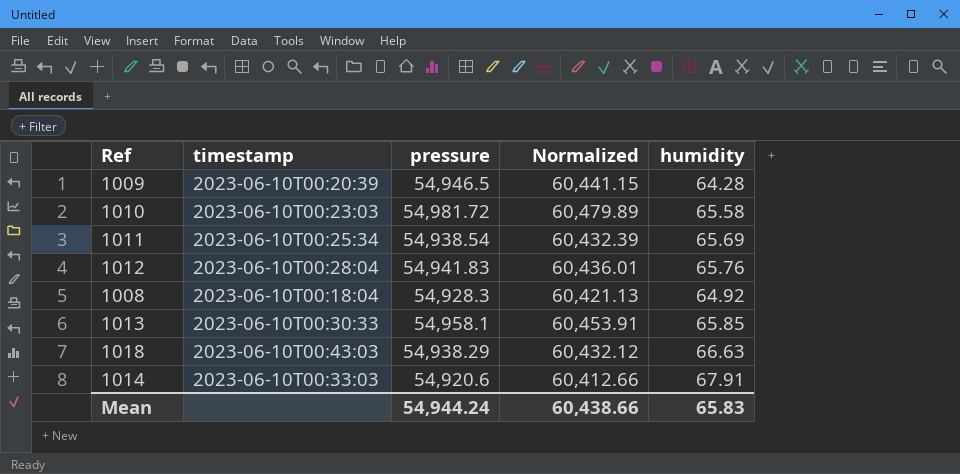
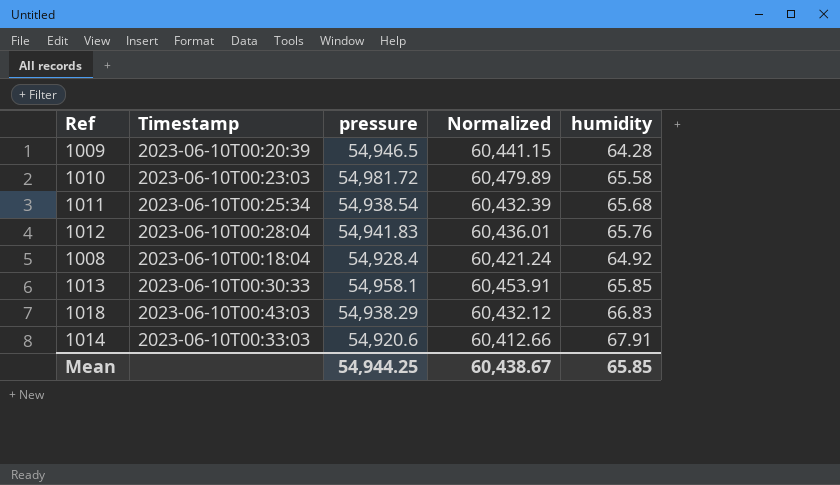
column name: timestamp -> Timestamp
1011 | humidity: 65.69 -> 65.68
1008 | pressure: 54,928.3 -> 54,928.4
1008 | Normalized: 60,421.13 -> 60,421.24
1018 | humidity: 66.63 -> 66.83
Mean | pressure: 54,944.24 -> 54,944.25
Mean | Normalized: 60,438.66 -> 60,438.67
Mean | humidity: 65.83 -> 65.85

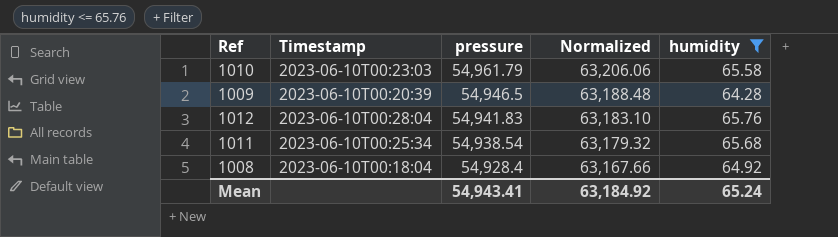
filter: none -> humidity <= 65.76
row order: none -> pressure descending
column Normalized | formula: [pressure] * 1.1 -> [pressure] * 1.15
1010 | pressure: 54,981.72 -> 54,961.79
Mean | pressure: 54,944.25 -> 54,943.41
Mean | Normalized: 60,438.67 -> 63,184.92
Mean | humidity: 65.85 -> 65.24

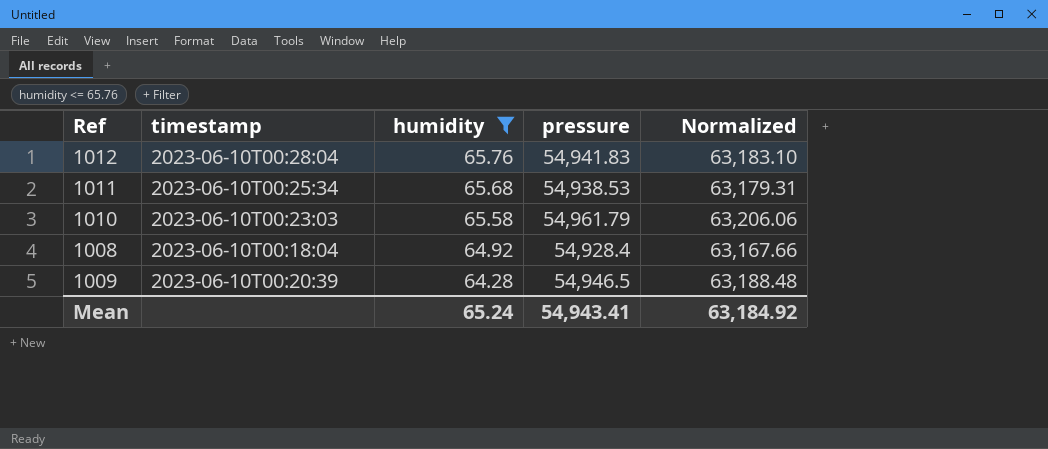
row order: pressure descending -> humidity descending
column name: Timestamp -> timestamp
column humidity | position: 5 -> 3
1011 | pressure: 54,938.54 -> 54,938.53
1011 | Normalized: 63,179.32 -> 63,179.31

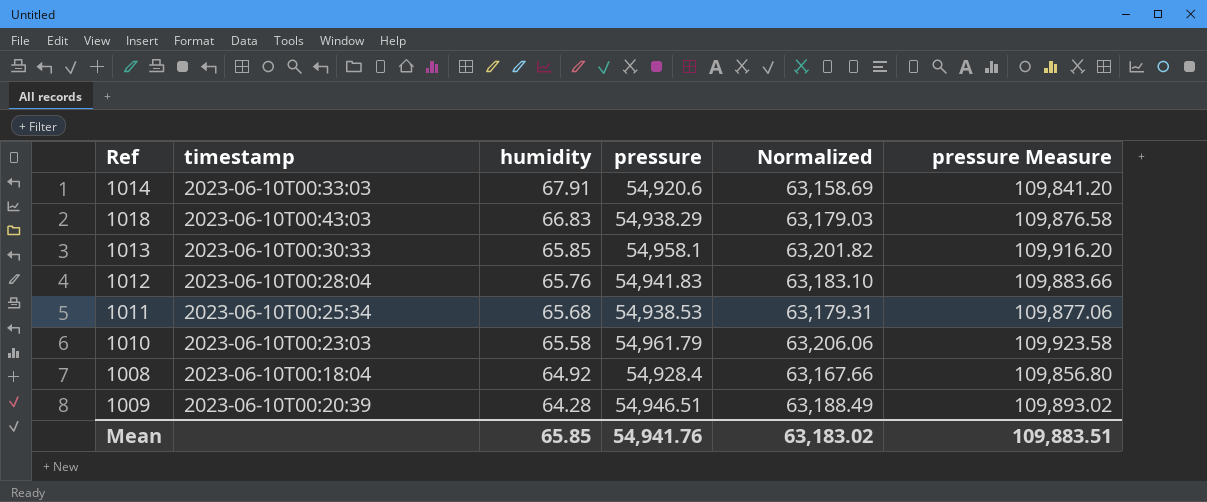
filter: humidity <= 65.76 -> none
column pressure Measure | formula: none -> [pressure] * 2
1009 | pressure: 54,946.5 -> 54,946.51
1009 | Normalized: 63,188.48 -> 63,188.49
Mean | humidity: 65.24 -> 65.85
Mean | pressure: 54,943.41 -> 54,941.76
Mean | Normalized: 63,184.92 -> 63,183.02

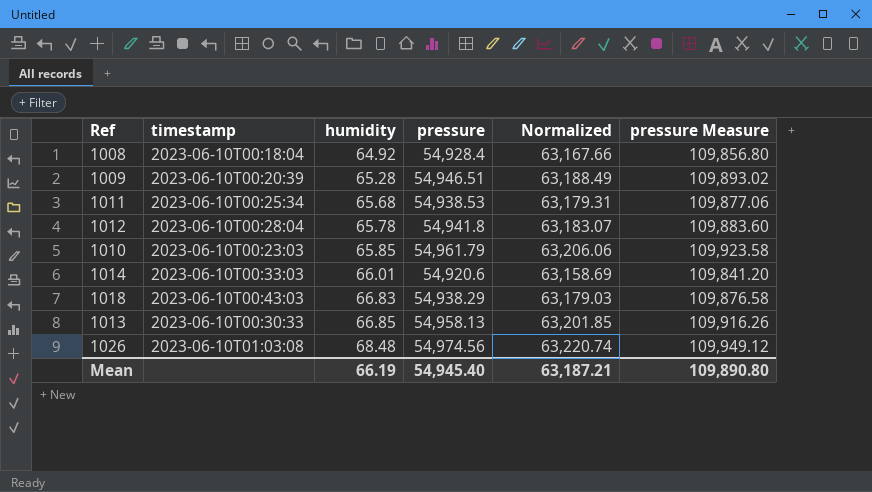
row order: humidity descending -> humidity ascending
1009 | humidity: 64.28 -> 65.28
1012 | humidity: 65.76 -> 65.78
1012 | pressure: 54,941.83 -> 54,941.8
1012 | Normalized: 63,183.10 -> 63,183.07
1012 | pressure Measure: 109,883.66 -> 109,883.60
1010 | humidity: 65.58 -> 65.85
1014 | humidity: 67.91 -> 66.01
1013 | humidity: 65.85 -> 66.85
1013 | pressure: 54,958.1 -> 54,958.13
1013 | Normalized: 63,201.82 -> 63,201.85
1013 | pressure Measure: 109,916.20 -> 109,916.26
row 1026: none -> 2023-06-10T01:03:08 | 68.48 | 54,974.56 | 63,220.74 | 109,949.12
Mean | humidity: 65.85 -> 66.19
Mean | pressure: 54,941.76 -> 54,945.40
Mean | Normalized: 63,183.02 -> 63,187.21
Mean | pressure Measure: 109,883.51 -> 109,890.80

